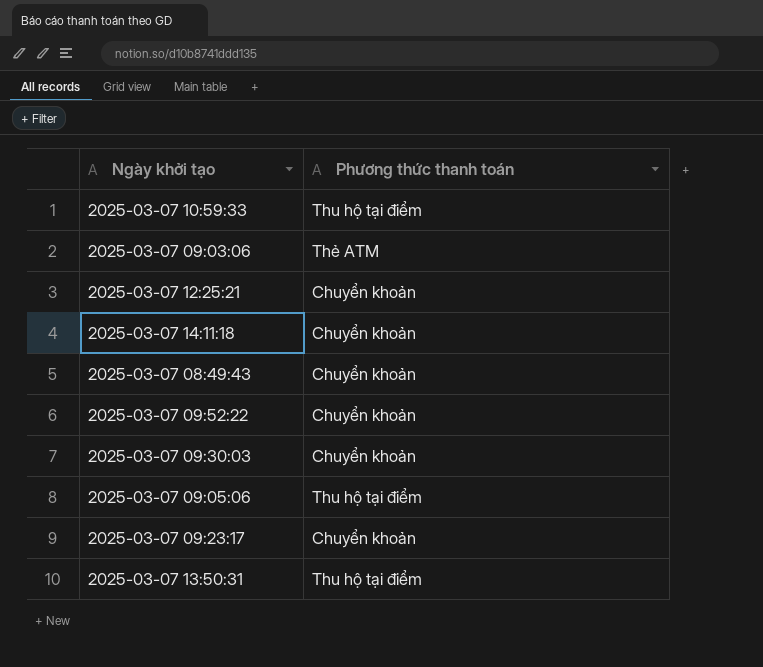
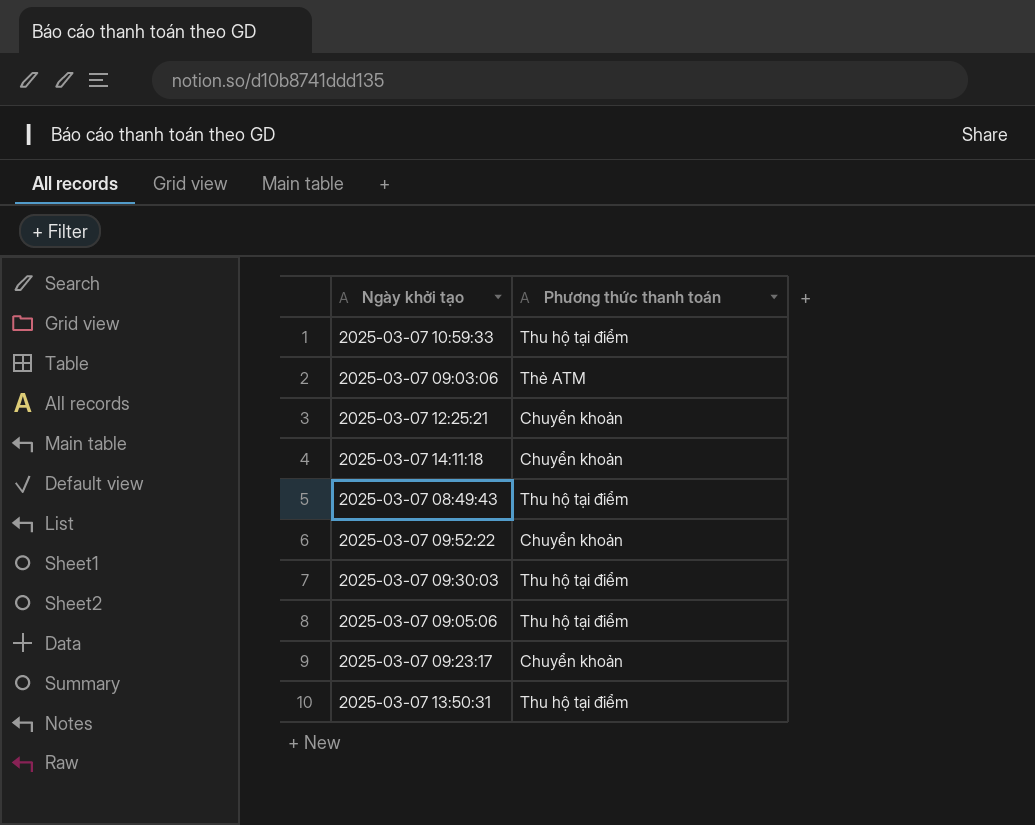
2025-03-07 08:49:43 | Phương thức thanh toán: Chuyển khoản -> Thu hộ tại điểm
2025-03-07 09:30:03 | Phương thức thanh toán: Chuyển khoản -> Thu hộ tại điểm

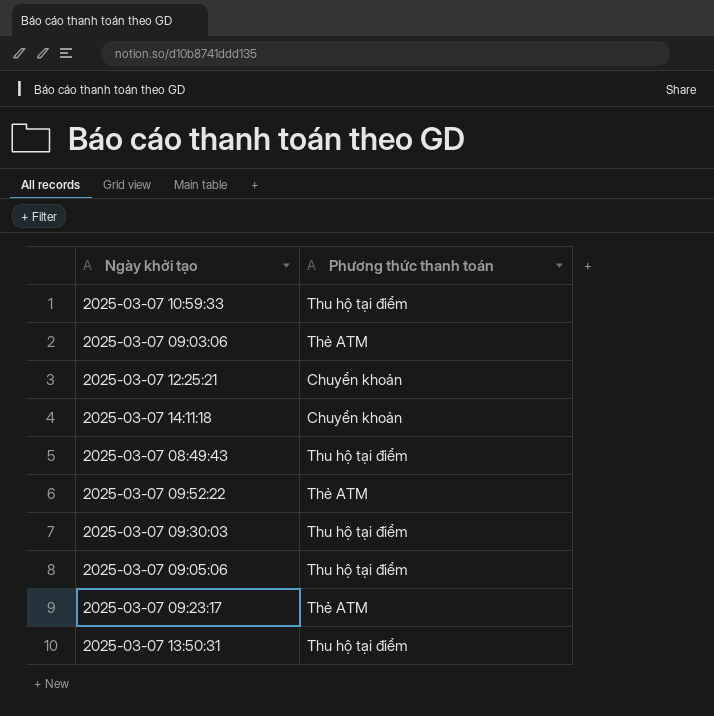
2025-03-07 09:52:22 | Phương thức thanh toán: Chuyển khoản -> Thẻ ATM
2025-03-07 09:23:17 | Phương thức thanh toán: Chuyển khoản -> Thẻ ATM

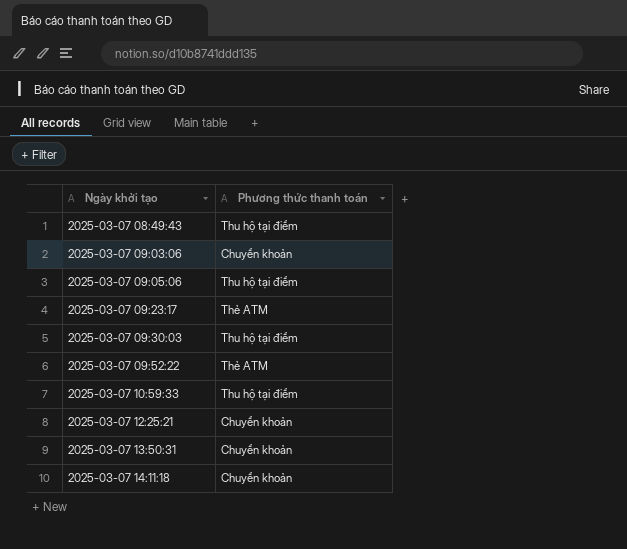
row order: none -> Ngày khởi tạo ascending
2025-03-07 09:03:06 | Phương thức thanh toán: Thẻ ATM -> Chuyển khoản
2025-03-07 13:50:31 | Phương thức thanh toán: Thu hộ tại điểm -> Chuyển khoản

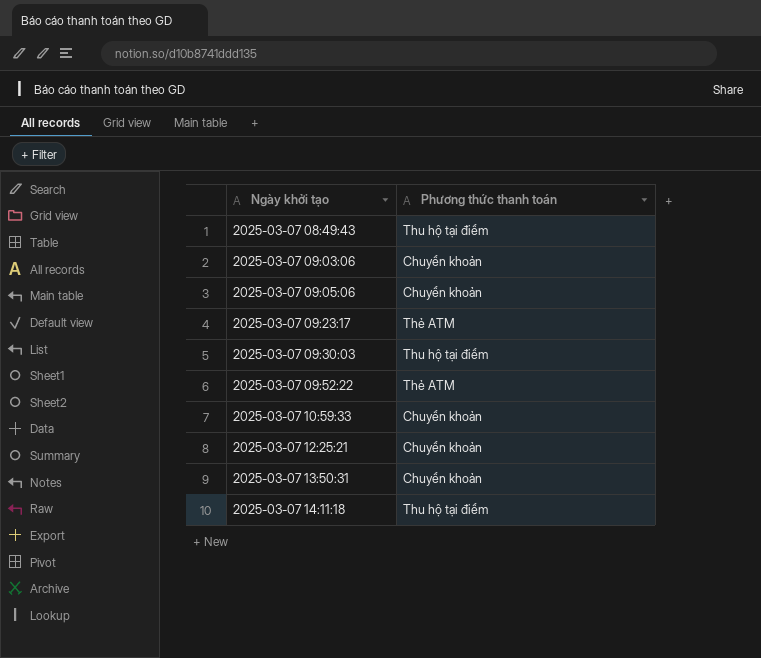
2025-03-07 09:05:06 | Phương thức thanh toán: Thu hộ tại điểm -> Chuyển khoản
2025-03-07 10:59:33 | Phương thức thanh toán: Thu hộ tại điểm -> Chuyển khoản
2025-03-07 14:11:18 | Phương thức thanh toán: Chuyển khoản -> Thu hộ tại điểm

